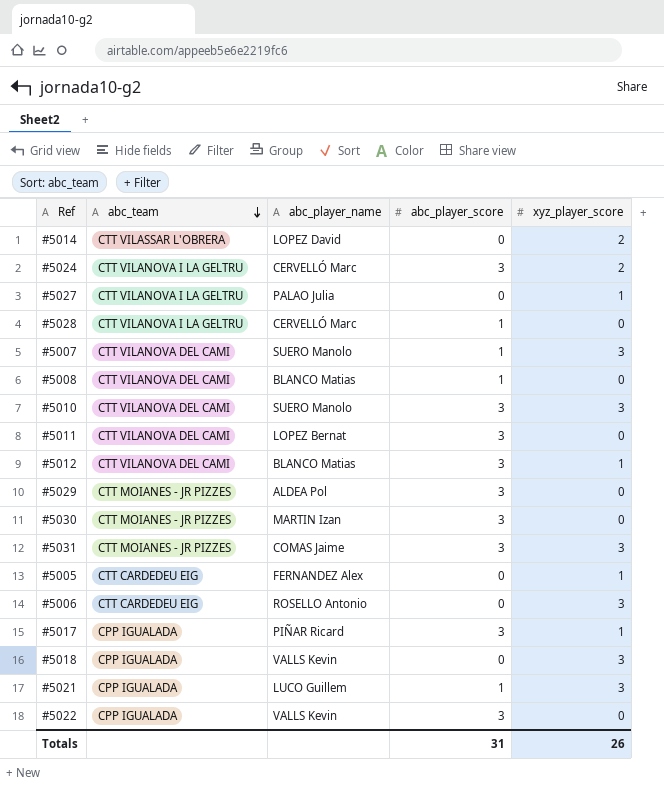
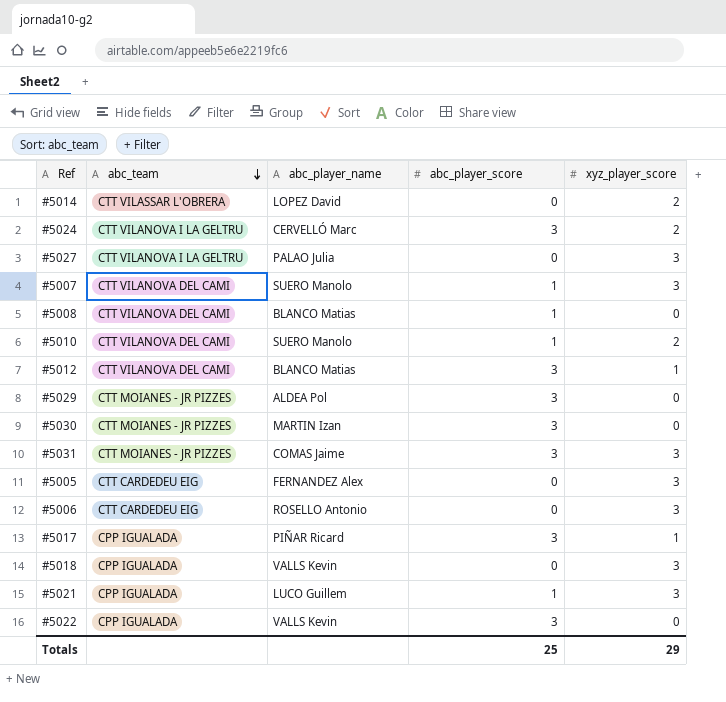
row #5028: CTT VILANOVA I LA GELTRU | CERVELLÓ Marc | 1 | 0 -> none
row #5011: CTT VILANOVA DEL CAMI | LOPEZ Bernat | 3 | 0 -> none
#5027 | xyz_player_score: 1 -> 3
#5010 | abc_player_score: 3 -> 1
#5010 | xyz_player_score: 3 -> 2
#5005 | xyz_player_score: 1 -> 3
Totals | abc_player_score: 31 -> 25
Totals | xyz_player_score: 26 -> 29

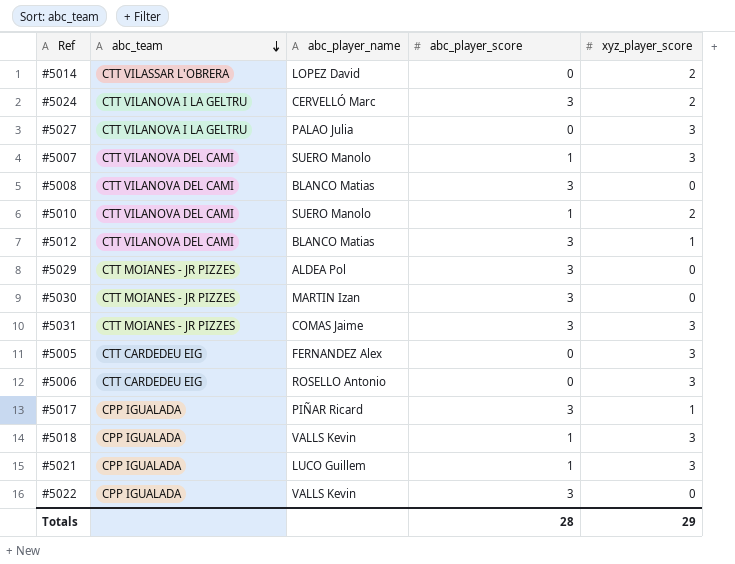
#5008 | abc_player_score: 1 -> 3
#5018 | abc_player_score: 0 -> 1
Totals | abc_player_score: 25 -> 28

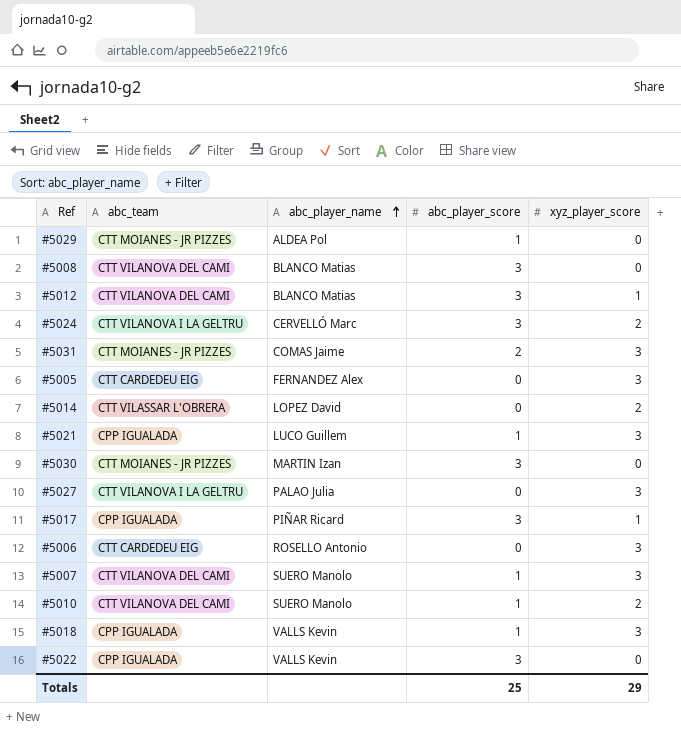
row order: abc_team descending -> abc_player_name ascending
#5029 | abc_player_score: 3 -> 1
#5031 | abc_player_score: 3 -> 2
Totals | abc_player_score: 28 -> 25

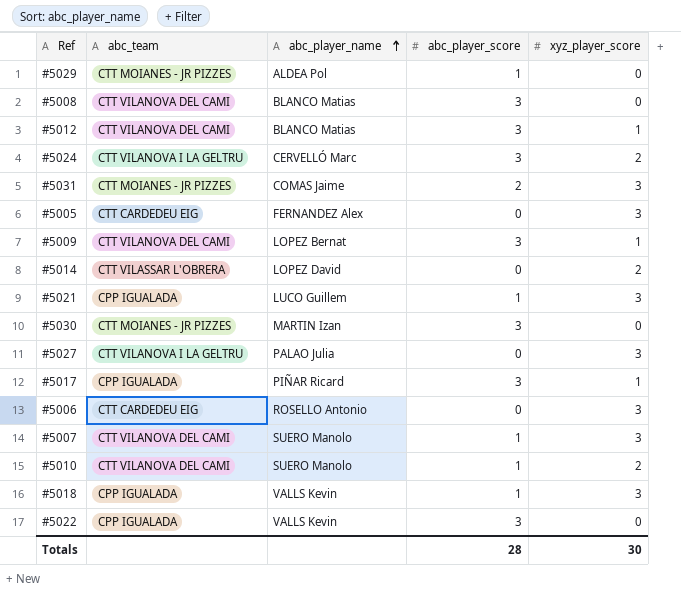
row #5009: none -> CTT VILANOVA DEL CAMI | LOPEZ Bernat | 3 | 1
Totals | abc_player_score: 25 -> 28
Totals | xyz_player_score: 29 -> 30

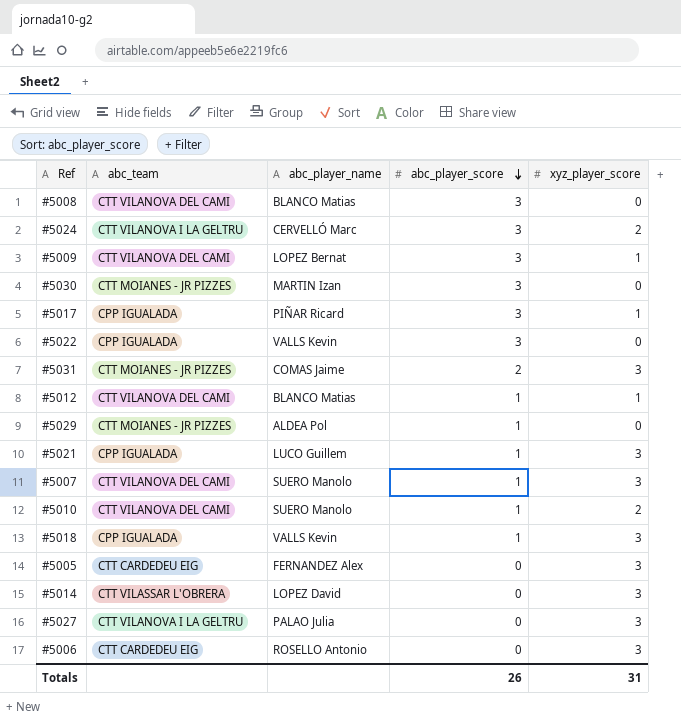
row order: abc_player_name ascending -> abc_player_score descending
#5012 | abc_player_score: 3 -> 1
#5014 | xyz_player_score: 2 -> 3
Totals | abc_player_score: 28 -> 26
Totals | xyz_player_score: 30 -> 31

